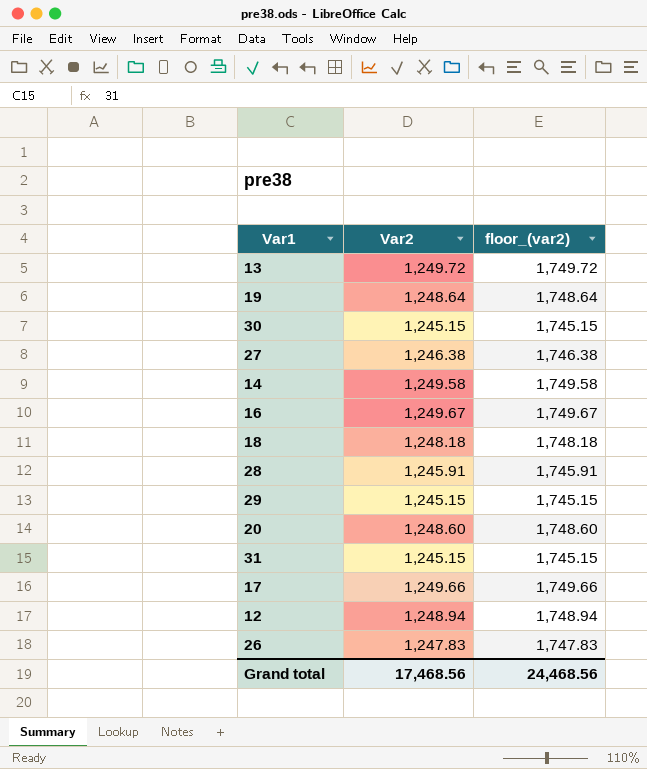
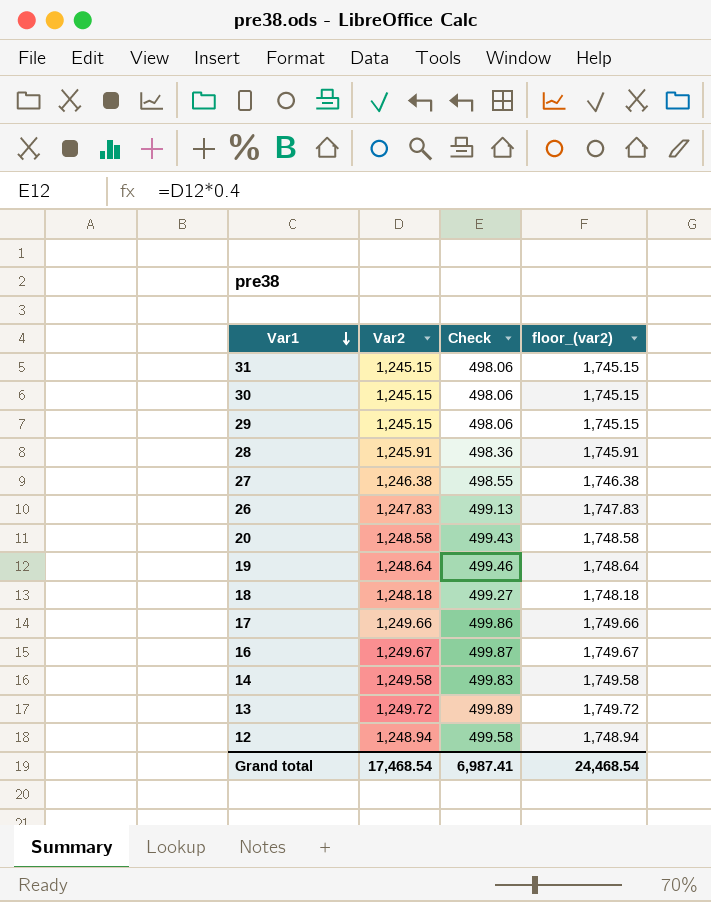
row order: none -> Var1 descending
column Check | formula: none -> [Var2] * 0.4
20 | Var2: 1,248.60 -> 1,248.58
20 | floor_(var2): 1,748.60 -> 1,748.58
Grand total | Var2: 17,468.56 -> 17,468.54
Grand total | floor_(var2): 24,468.56 -> 24,468.54

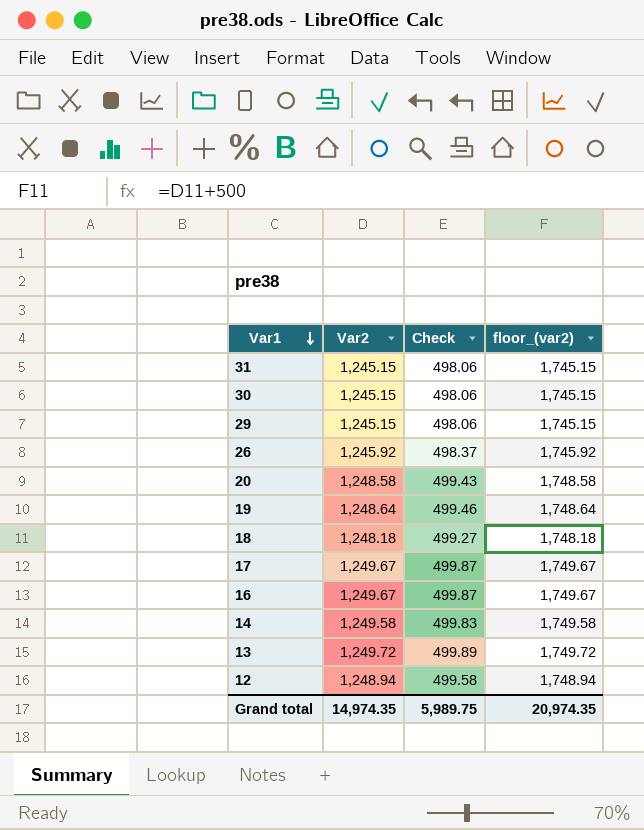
row 28: 1,245.91 | 498.36 | 1,745.91 -> none
row 27: 1,246.38 | 498.55 | 1,746.38 -> none
26 | Var2: 1,247.83 -> 1,245.92
26 | Check: 499.13 -> 498.37
26 | floor_(var2): 1,747.83 -> 1,745.92
17 | Var2: 1,249.66 -> 1,249.67
17 | Check: 499.86 -> 499.87
17 | floor_(var2): 1,749.66 -> 1,749.67
Grand total | Var2: 17,468.54 -> 14,974.35
Grand total | Check: 6,987.41 -> 5,989.75
Grand total | floor_(var2): 24,468.54 -> 20,974.35

